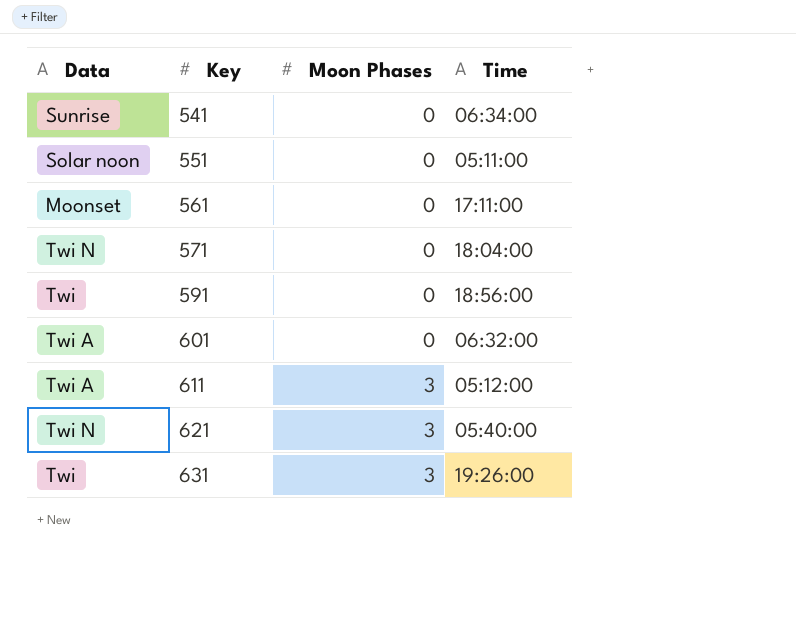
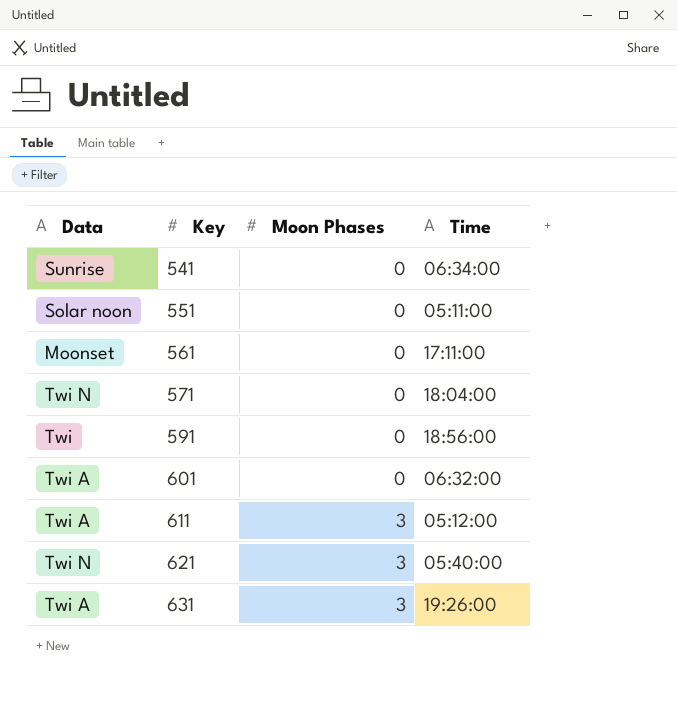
631 | Data: Twi -> Twi A

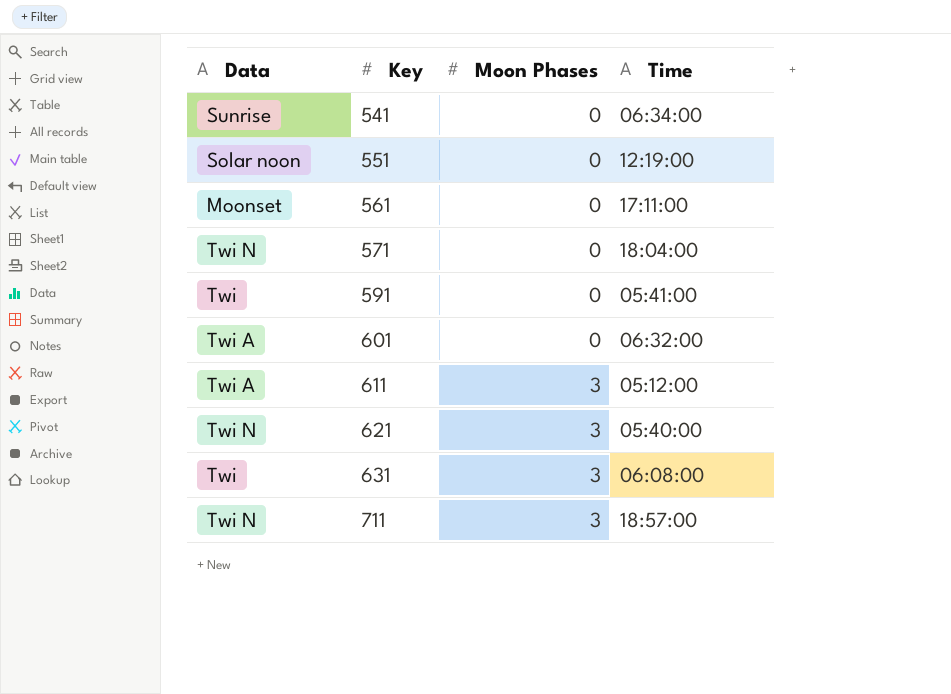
551 | Time: 05:11:00 -> 12:19:00
591 | Time: 18:56:00 -> 05:41:00
631 | Data: Twi A -> Twi
631 | Time: 19:26:00 -> 06:08:00
row 711: none -> Twi N | 3 | 18:57:00

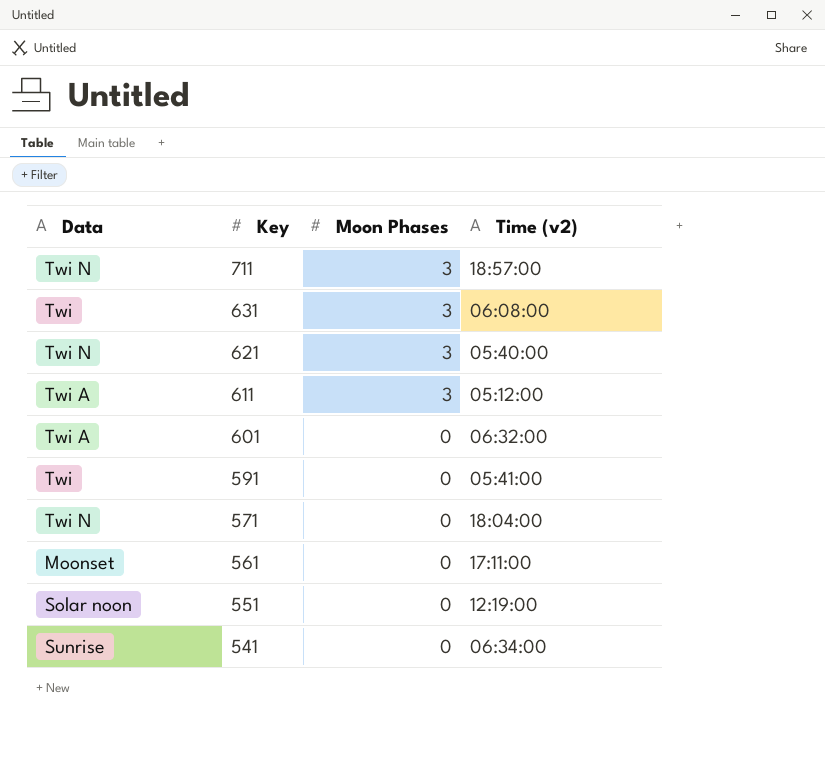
row order: Key ascending -> Key descending
column name: Time -> Time (v2)

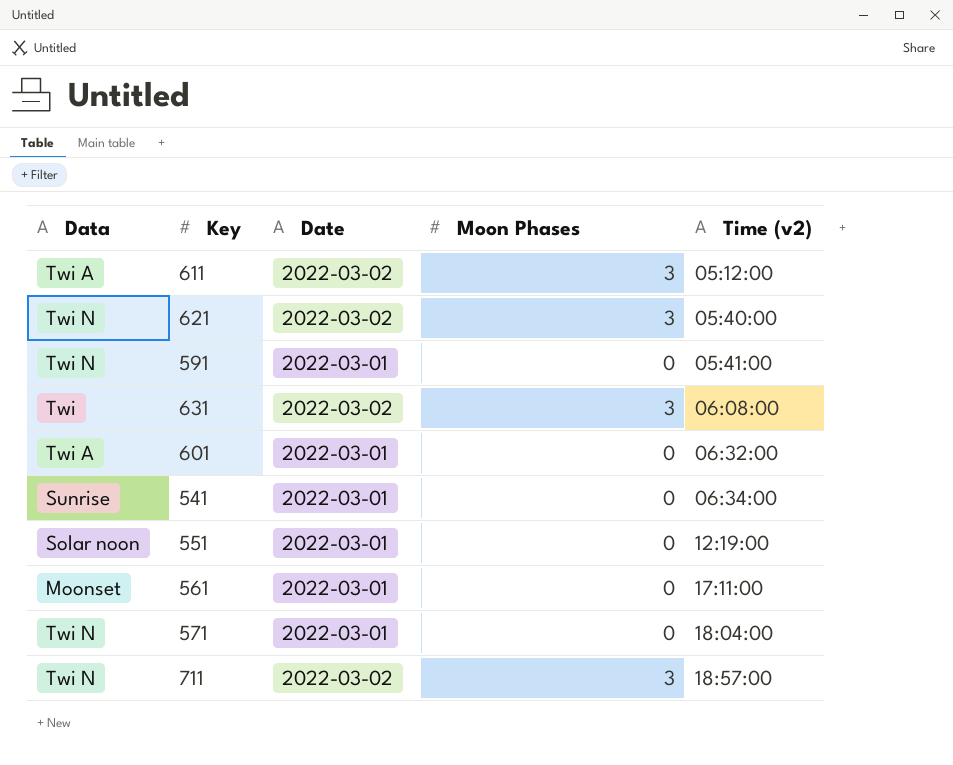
row order: Key descending -> Time (v2) ascending
column Date | position: none -> 3
591 | Data: Twi -> Twi N

